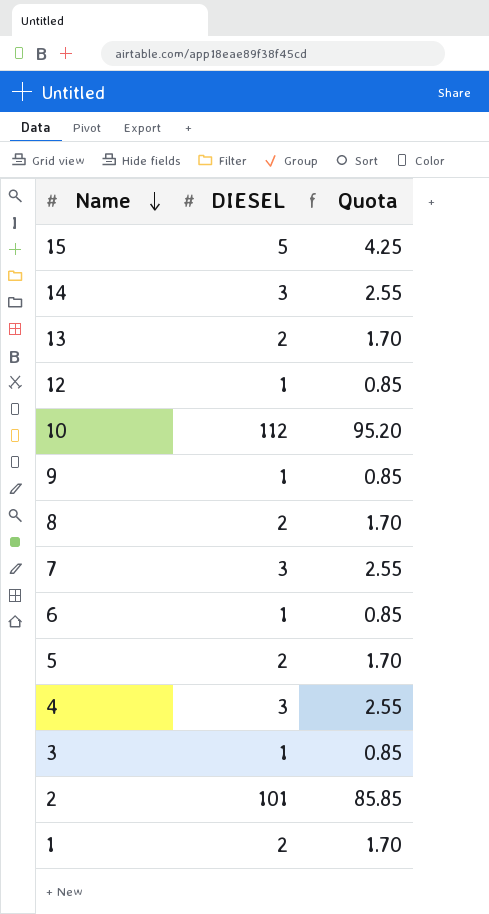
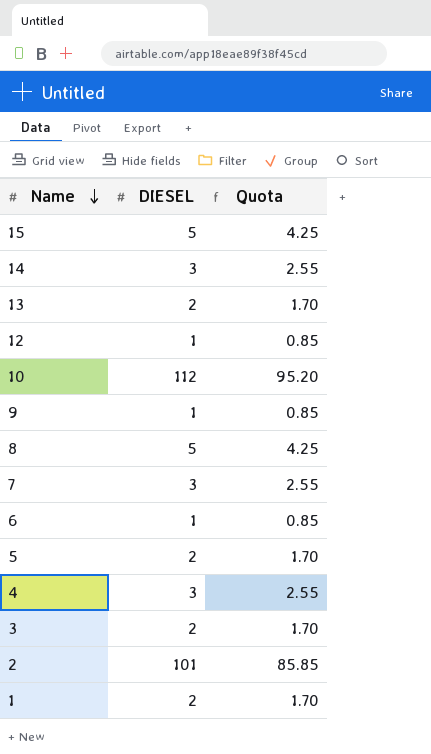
8 | DIESEL: 2 -> 5
8 | Quota: 1.70 -> 4.25
3 | DIESEL: 1 -> 2
3 | Quota: 0.85 -> 1.70

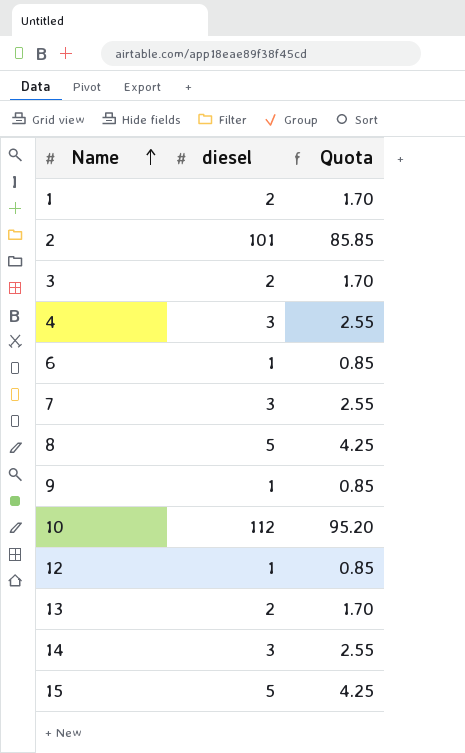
row order: Name descending -> Name ascending
column name: DIESEL -> diesel
row 5: 2 | 1.70 -> none

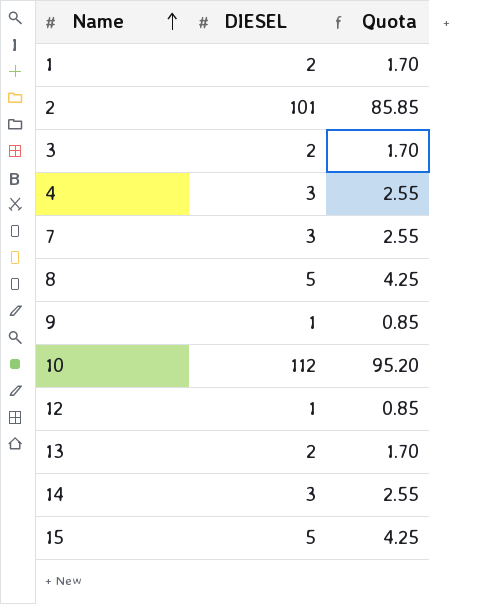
column name: diesel -> DIESEL
row 6: 1 | 0.85 -> none

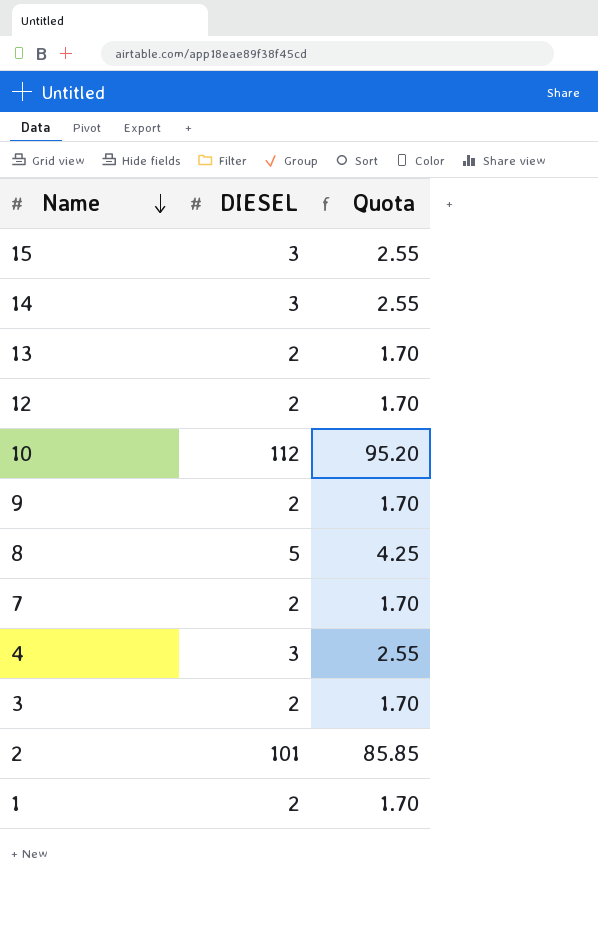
row order: Name ascending -> Name descending
15 | DIESEL: 5 -> 3
15 | Quota: 4.25 -> 2.55
12 | DIESEL: 1 -> 2
12 | Quota: 0.85 -> 1.70
9 | DIESEL: 1 -> 2
9 | Quota: 0.85 -> 1.70
7 | DIESEL: 3 -> 2
7 | Quota: 2.55 -> 1.70

